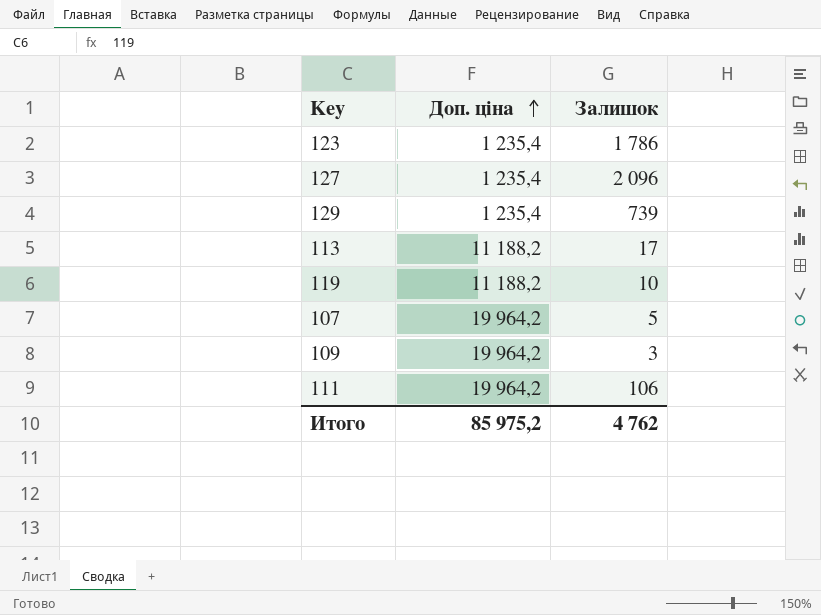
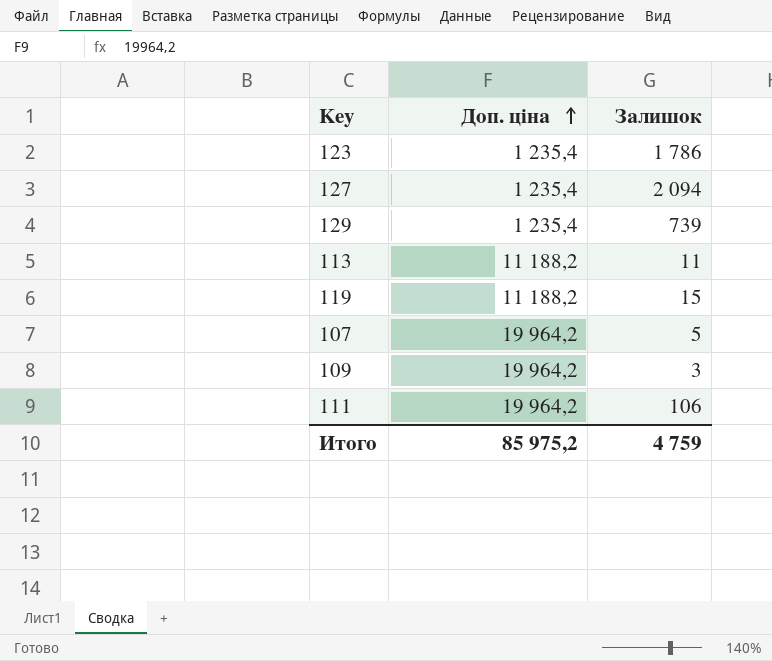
127 | Залишок: 2 096 -> 2 094
113 | Залишок: 17 -> 11
119 | Залишок: 10 -> 15
Итого | Залишок: 4 762 -> 4 759

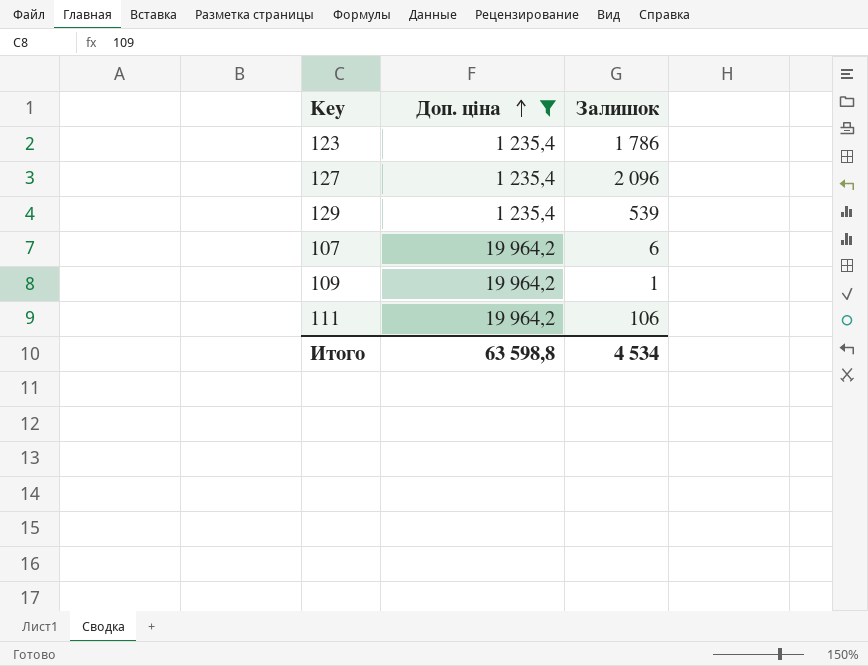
filter: none -> Доп. ціна != 11 188,2
127 | Залишок: 2 094 -> 2 096
129 | Залишок: 739 -> 539
107 | Залишок: 5 -> 6
109 | Залишок: 3 -> 1
Итого | Доп. ціна: 85 975,2 -> 63 598,8
Итого | Залишок: 4 759 -> 4 534

